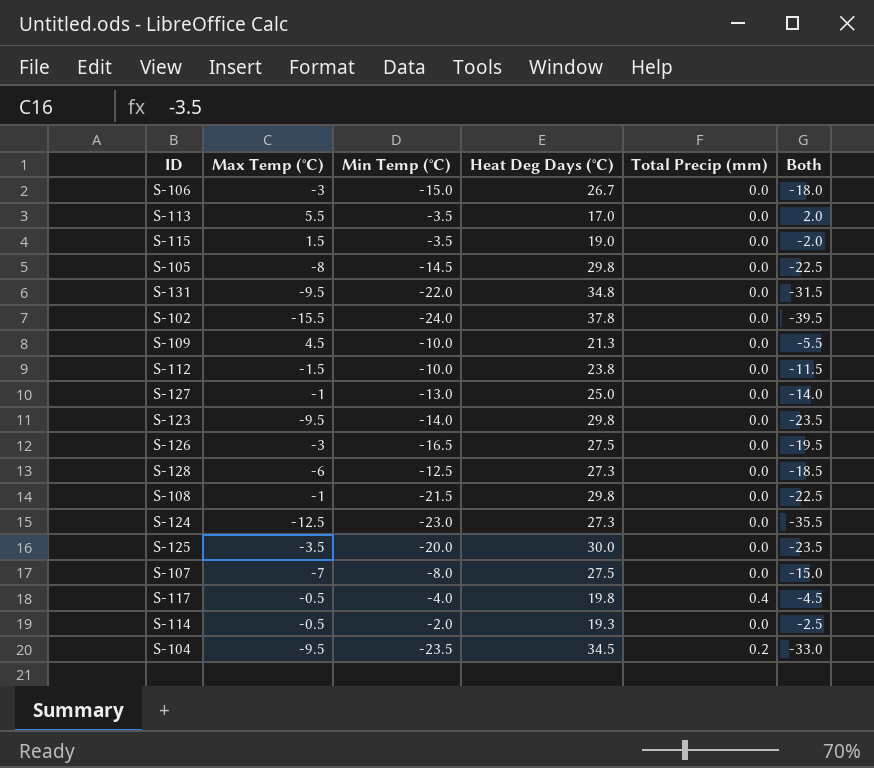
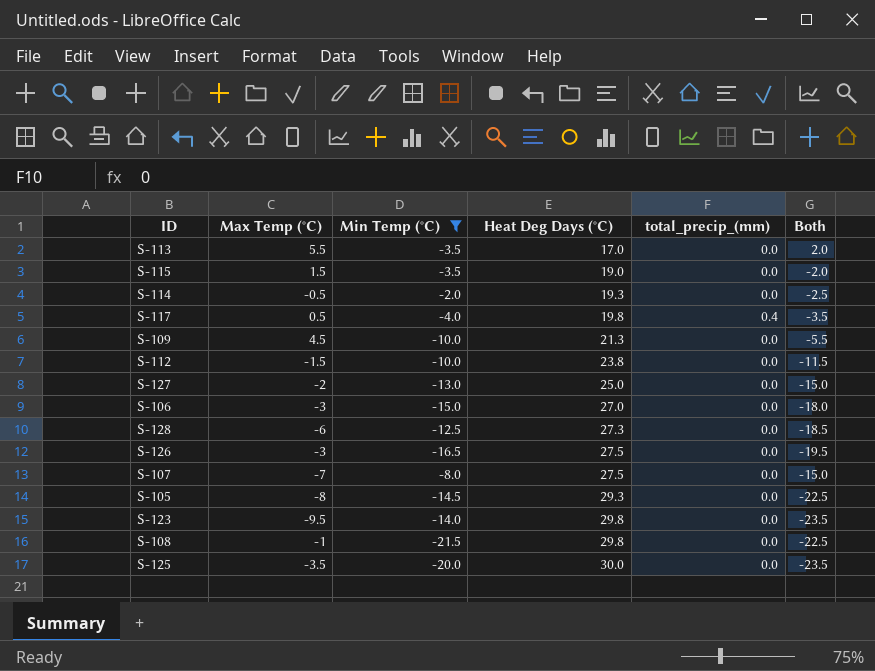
filter: none -> Min Temp (°C) >= -21.5
row order: none -> Heat Deg Days (°C) ascending
column name: Total Precip (mm) -> total_precip_(mm)
S-117 | Max Temp (°C): -0.5 -> 0.5
S-117 | Both: -4.5 -> -3.5
S-127 | Max Temp (°C): -1 -> -2
S-127 | Both: -14.0 -> -15.0
S-106 | Heat Deg Days (°C): 26.7 -> 27.0
S-105 | Heat Deg Days (°C): 29.8 -> 29.3

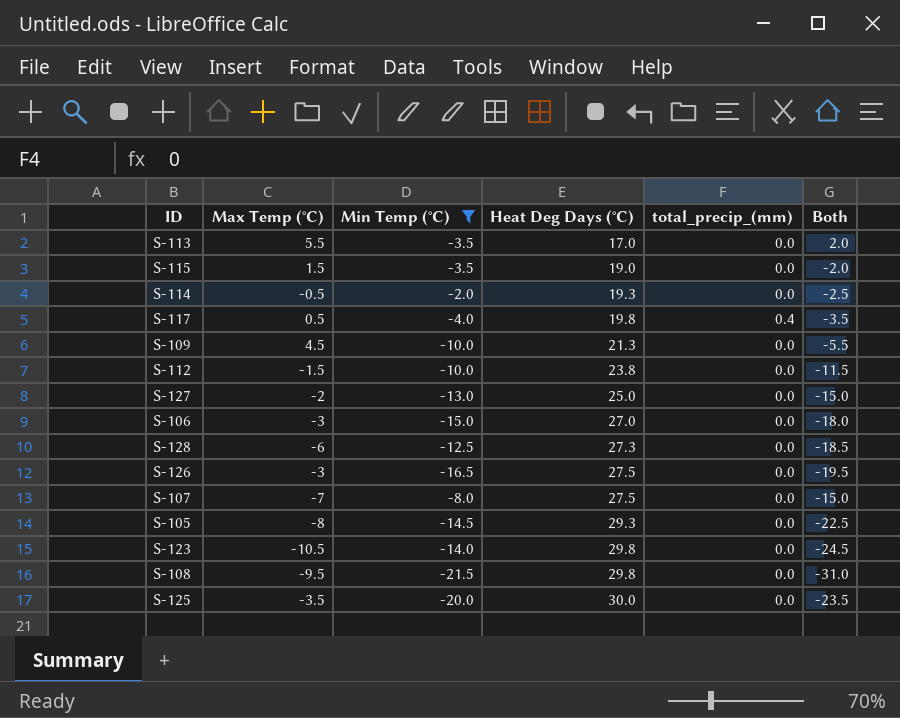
S-123 | Max Temp (°C): -9.5 -> -10.5
S-123 | Both: -23.5 -> -24.5
S-108 | Max Temp (°C): -1 -> -9.5
S-108 | Both: -22.5 -> -31.0

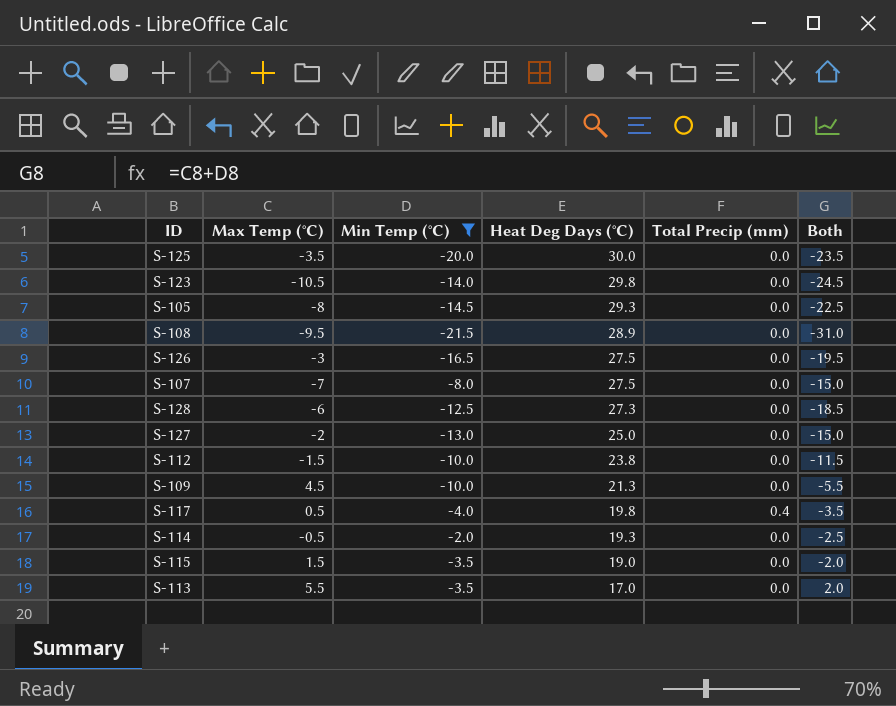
row order: Heat Deg Days (°C) ascending -> Heat Deg Days (°C) descending
column name: total_precip_(mm) -> Total Precip (mm)
row S-106: -3 | -15.0 | 27.0 | 0.0 | -18.0 -> none
S-108 | Heat Deg Days (°C): 29.8 -> 28.9

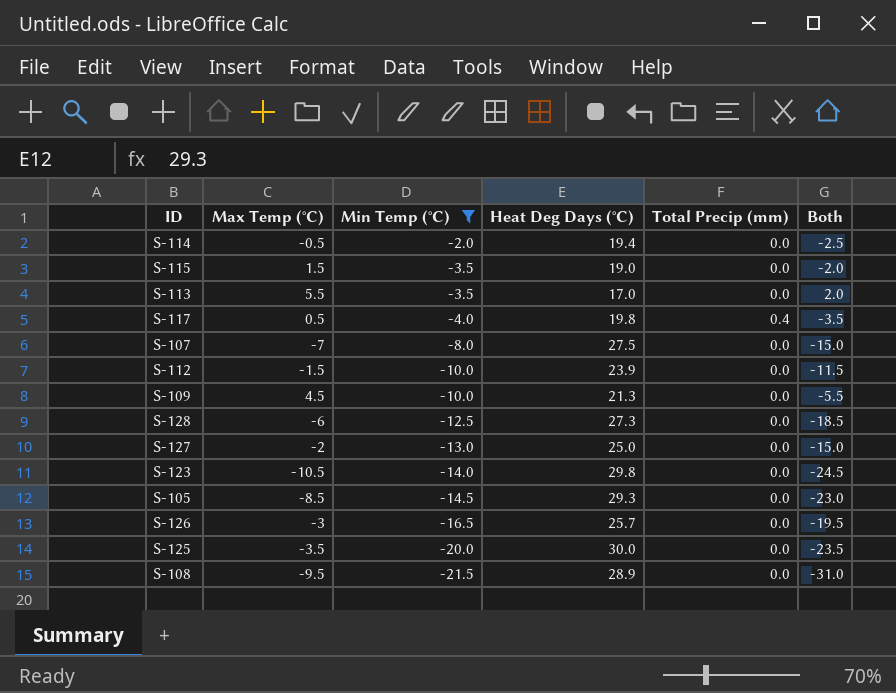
row order: Heat Deg Days (°C) descending -> Min Temp (°C) descending
S-114 | Heat Deg Days (°C): 19.3 -> 19.4
S-112 | Heat Deg Days (°C): 23.8 -> 23.9
S-105 | Max Temp (°C): -8 -> -8.5
S-105 | Both: -22.5 -> -23.0
S-126 | Heat Deg Days (°C): 27.5 -> 25.7

